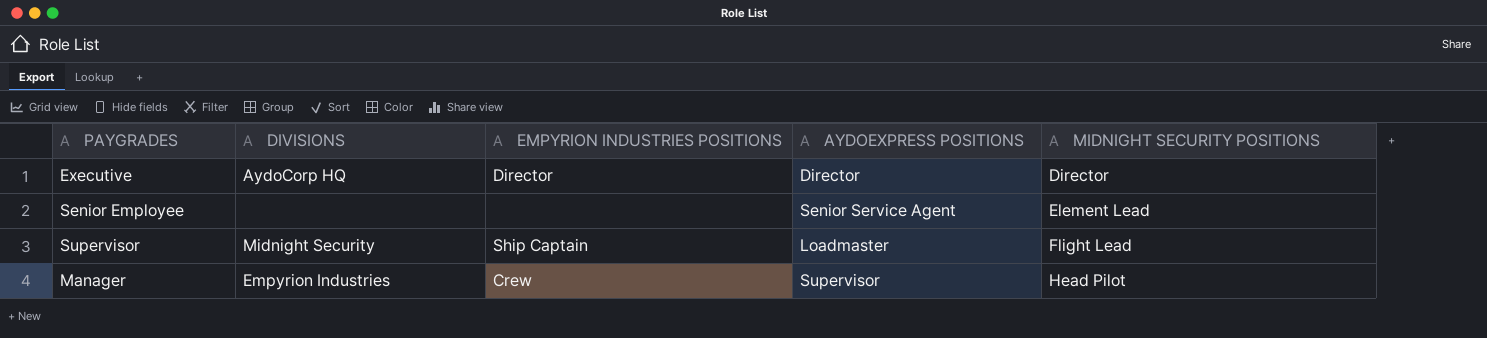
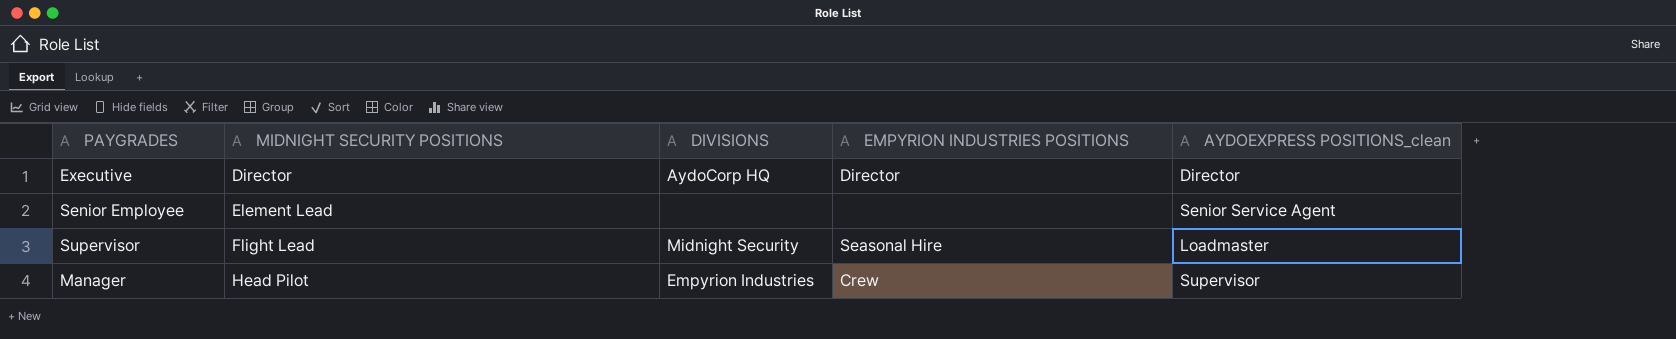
column MIDNIGHT SECURITY POSITIONS | position: 5 -> 2
column name: AYDOEXPRESS POSITIONS -> AYDOEXPRESS POSITIONS_clean
Supervisor | EMPYRION INDUSTRIES POSITIONS: Ship Captain -> Seasonal Hire

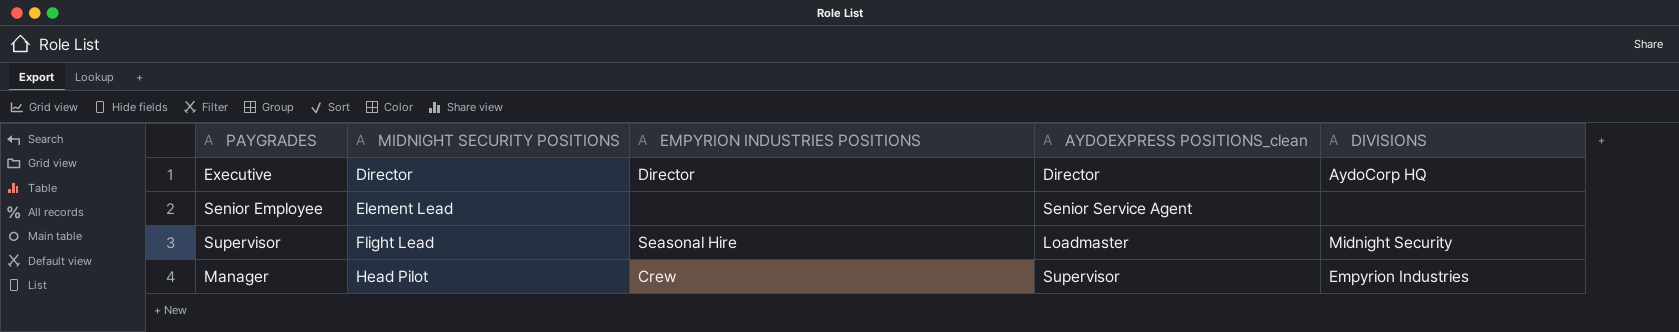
column DIVISIONS | position: 3 -> 5

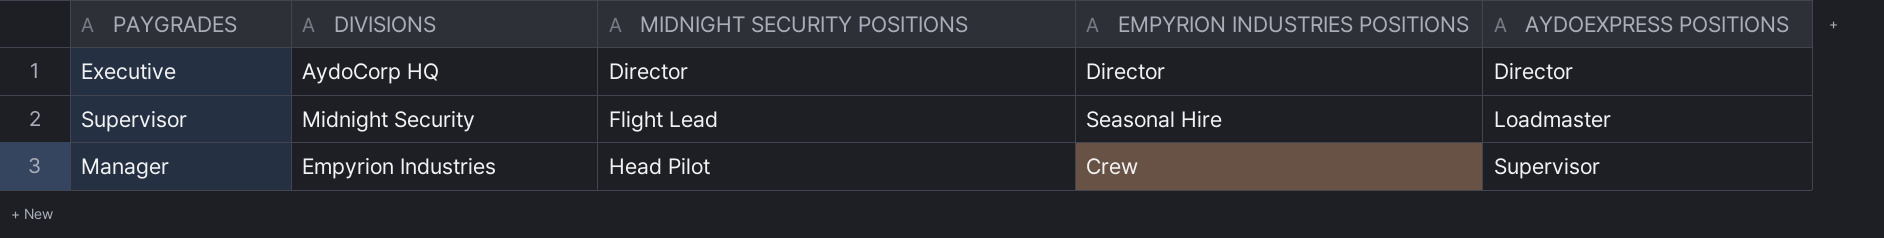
column DIVISIONS | position: 5 -> 2
column name: AYDOEXPRESS POSITIONS_clean -> AYDOEXPRESS POSITIONS
row Senior Employee: Element Lead | none | Senior Service Agent | none -> none

